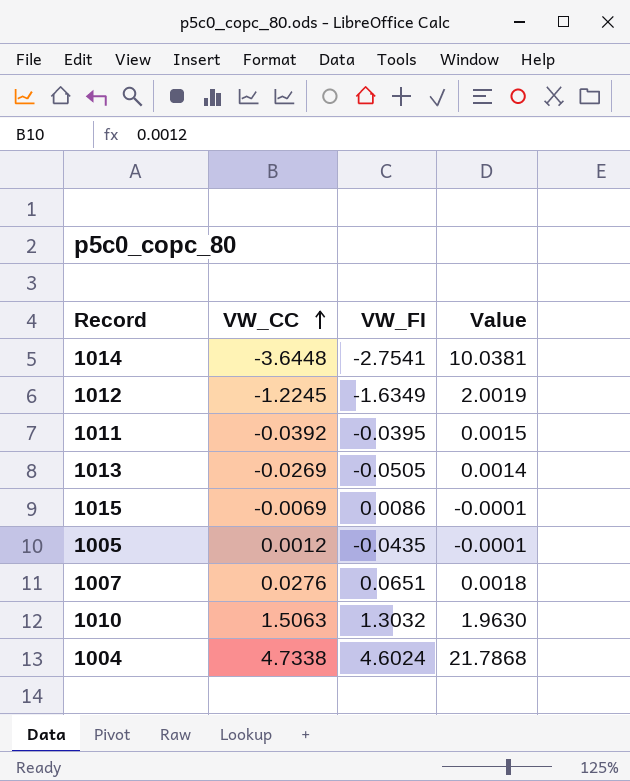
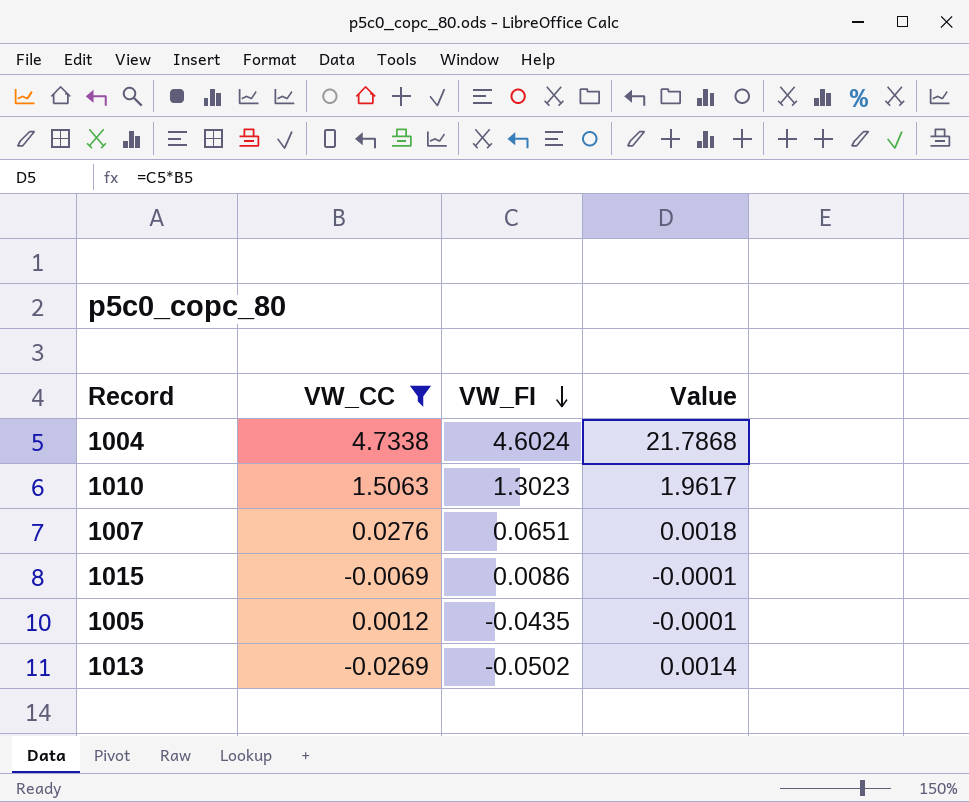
filter: none -> VW_CC >= -0.0269
row order: VW_CC ascending -> VW_FI descending
1010 | VW_FI: 1.3032 -> 1.3023
1010 | Value: 1.9630 -> 1.9617
1013 | VW_FI: -0.0505 -> -0.0502

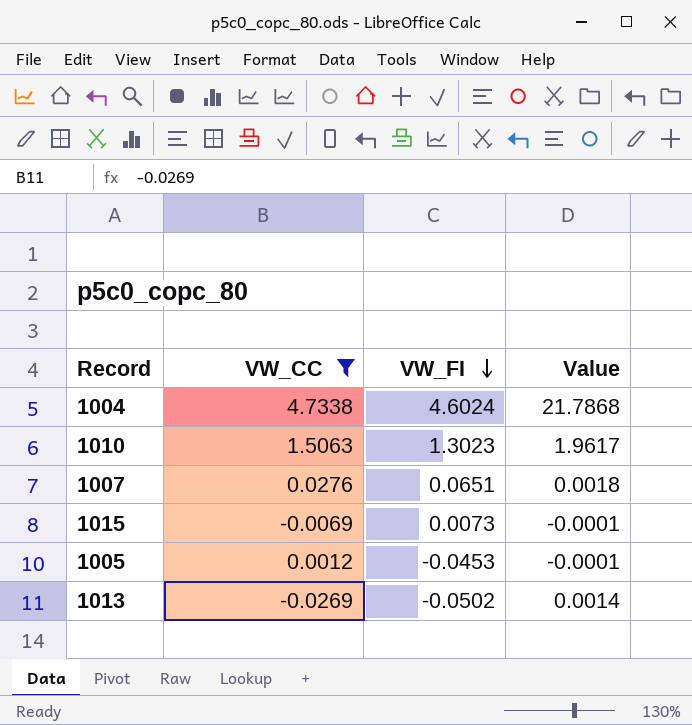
1015 | VW_FI: 0.0086 -> 0.0073
1005 | VW_FI: -0.0435 -> -0.0453

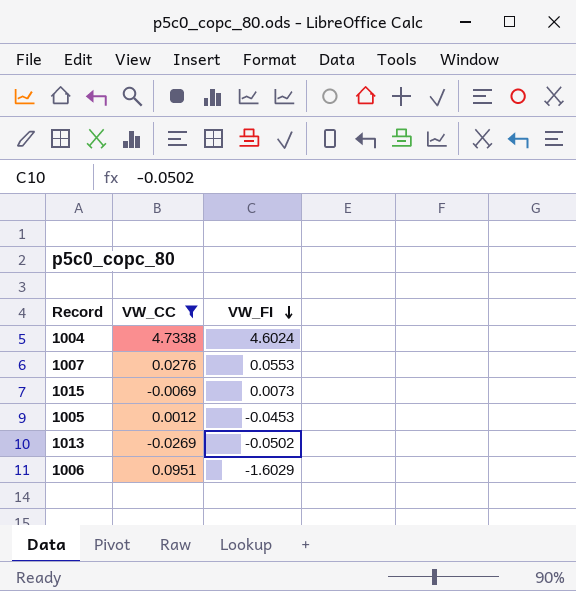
column Value | formula: [VW_CC] * [VW_FI] -> none
row 1010: 1.5063 | 1.3023 | 1.9617 -> none
1007 | VW_FI: 0.0651 -> 0.0553
row 1006: none -> 0.0951 | -1.6029

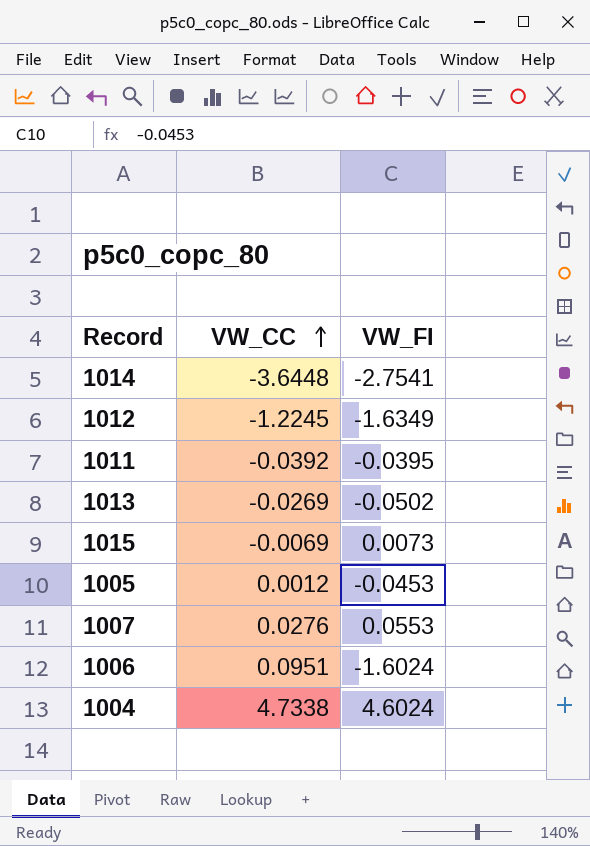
filter: VW_CC >= -0.0269 -> none
row order: VW_FI descending -> VW_CC ascending
1006 | VW_FI: -1.6029 -> -1.6024

